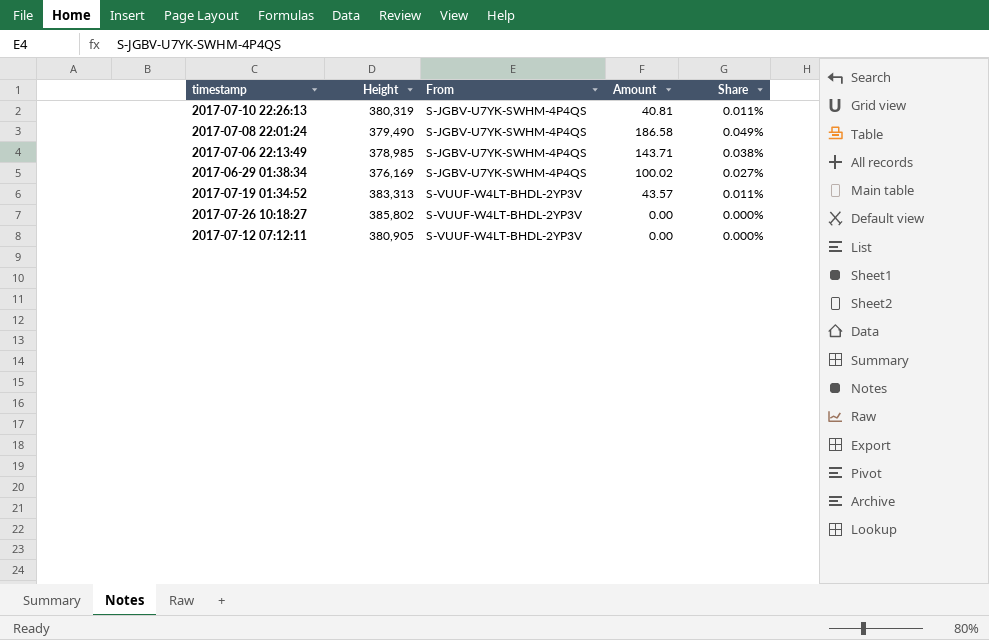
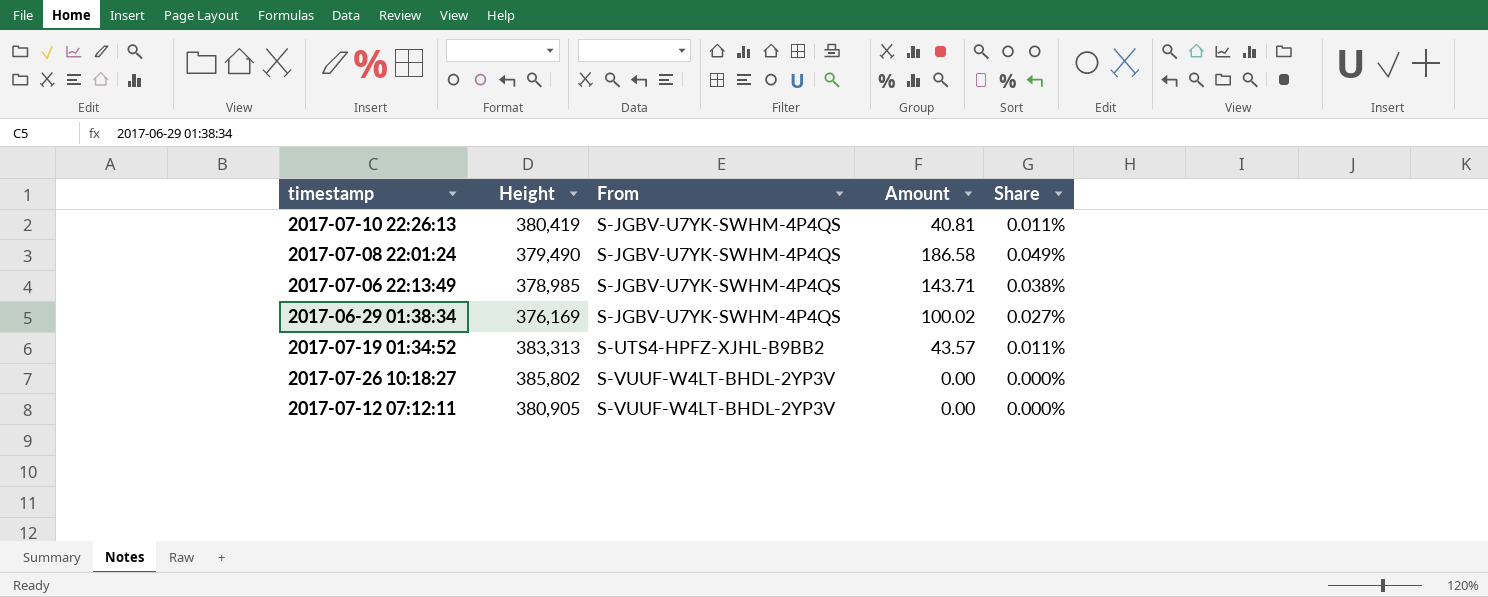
2017-07-10 22:26:13 | Height: 380,319 -> 380,419
2017-07-19 01:34:52 | From: S-VUUF-W4LT-BHDL-2YP3V -> S-UTS4-HPFZ-XJHL-B9BB2

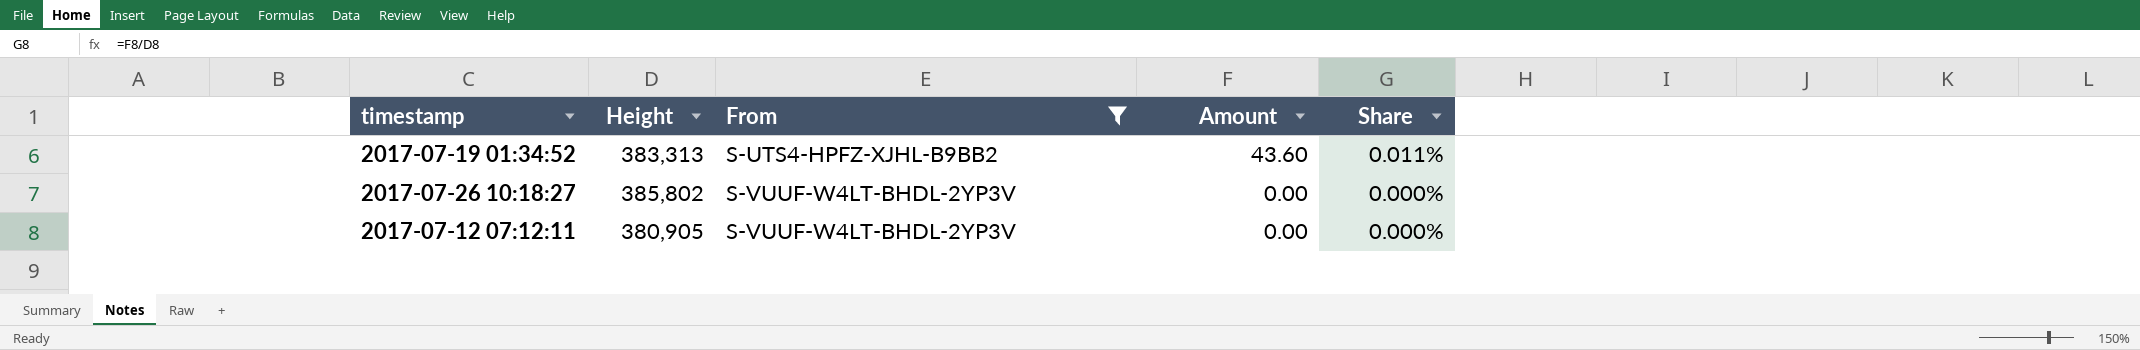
filter: none -> From != S-JGBV-U7YK-SWHM-4P4QS
2017-07-19 01:34:52 | Amount: 43.57 -> 43.60

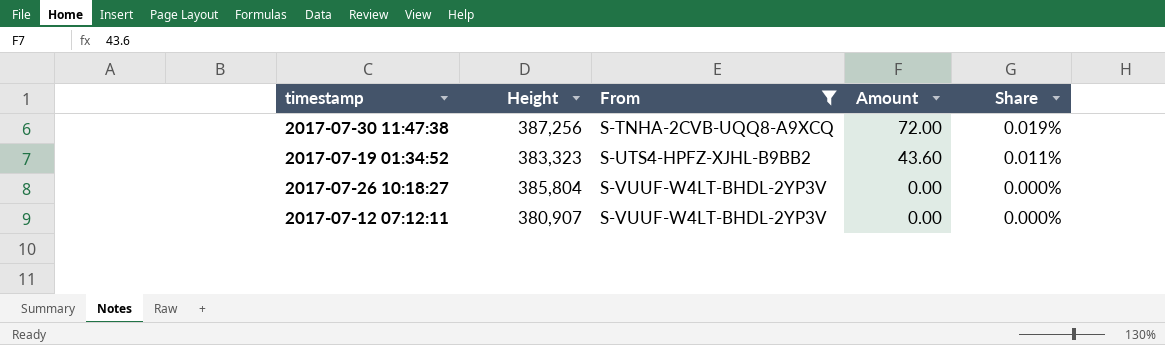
row 2017-07-30 11:47:38: none -> 387,256 | S-TNHA-2CVB-UQQ8-A9XCQ | 72.00 | 0.019%
2017-07-19 01:34:52 | Height: 383,313 -> 383,323
2017-07-26 10:18:27 | Height: 385,802 -> 385,804
2017-07-12 07:12:11 | Height: 380,905 -> 380,907

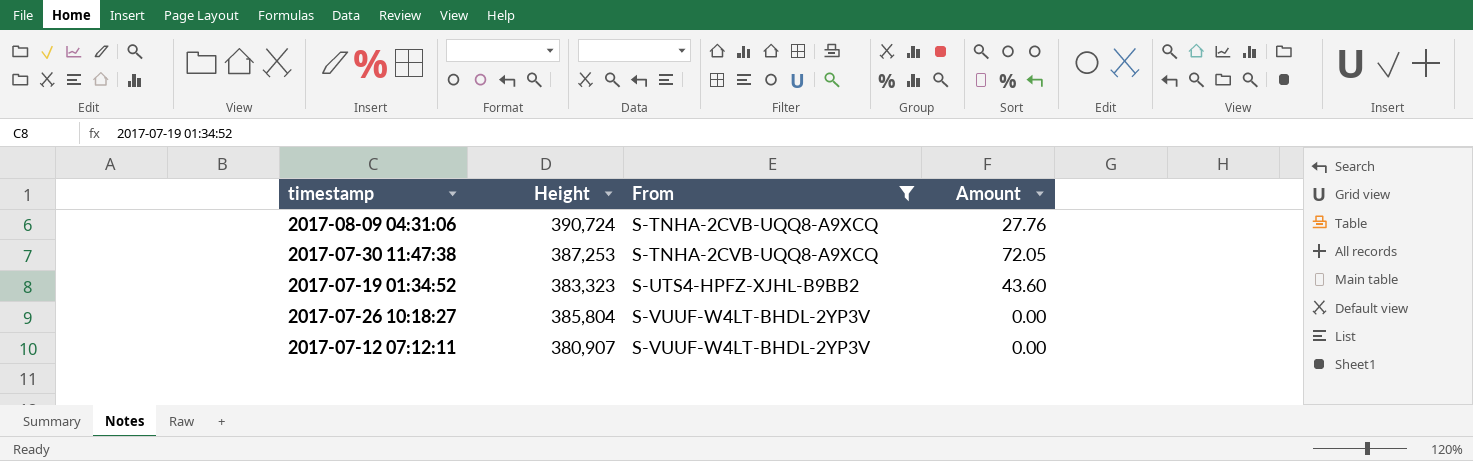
column Share | formula: [Amount] / [Height] -> none
row 2017-08-09 04:31:06: none -> 390,724 | S-TNHA-2CVB-UQQ8-A9XCQ | 27.76
2017-07-30 11:47:38 | Height: 387,256 -> 387,253
2017-07-30 11:47:38 | Amount: 72.00 -> 72.05

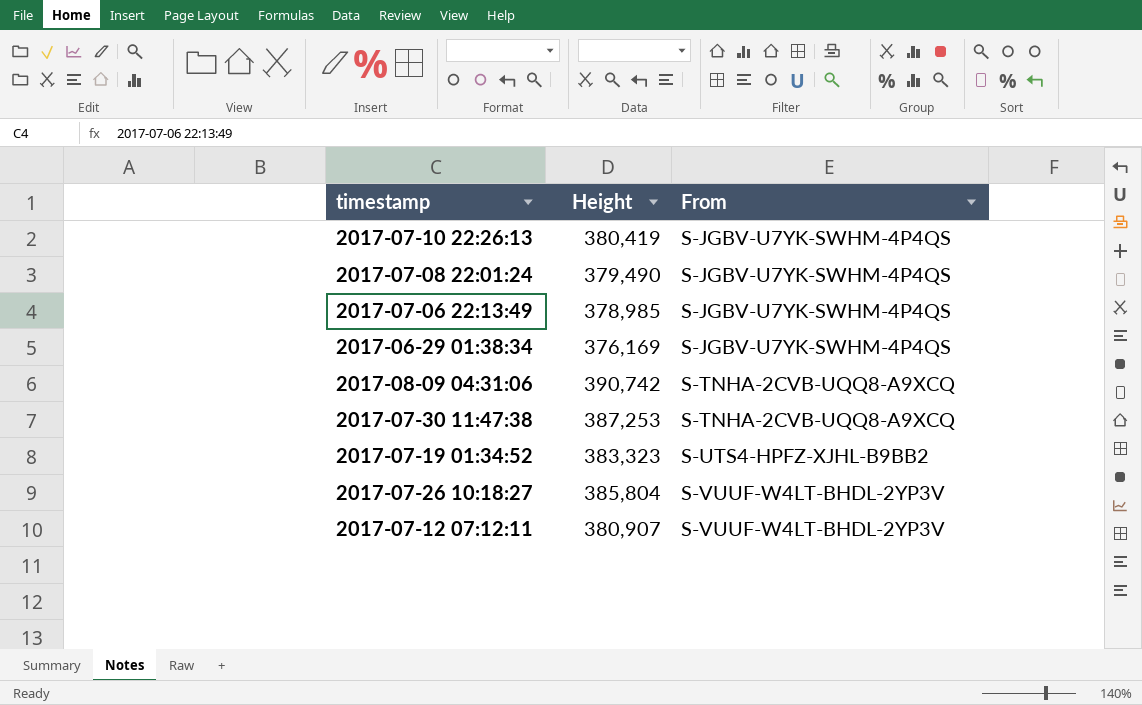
filter: From != S-JGBV-U7YK-SWHM-4P4QS -> none
column Amount | position: 4 -> none
2017-08-09 04:31:06 | Height: 390,724 -> 390,742

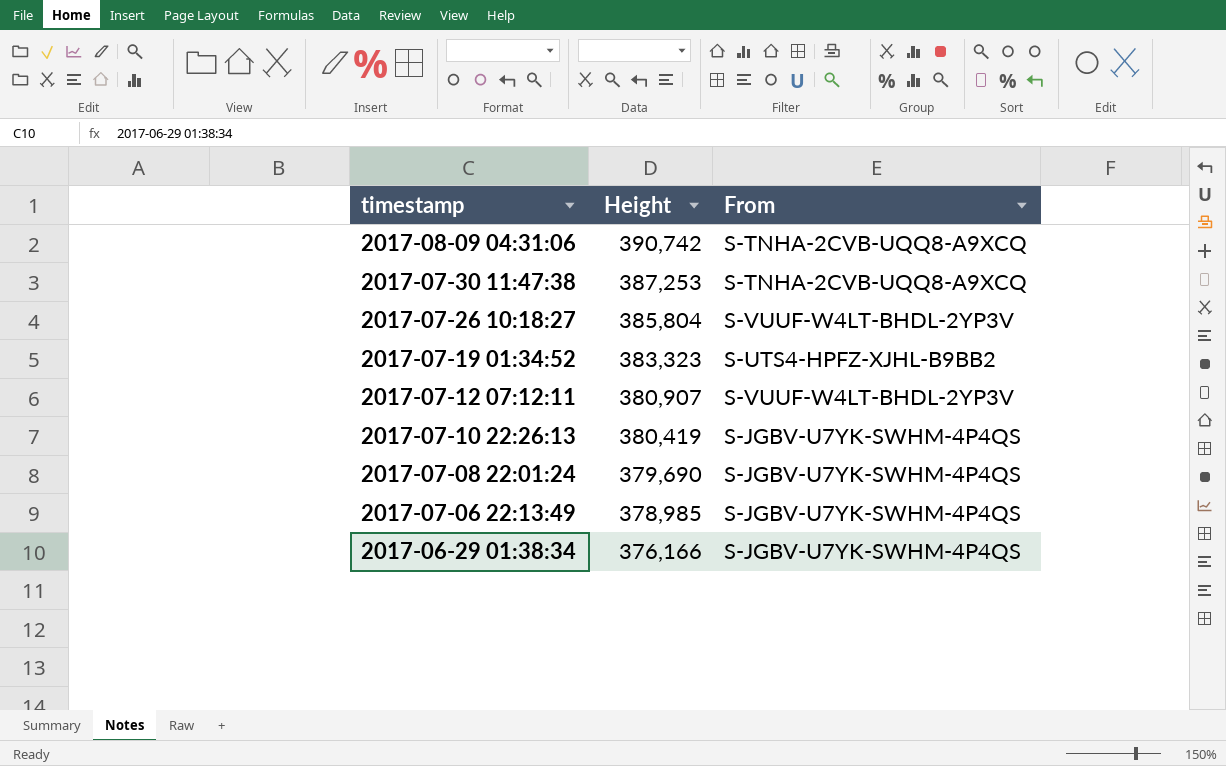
row order: From ascending -> timestamp descending
2017-07-08 22:01:24 | Height: 379,490 -> 379,690
2017-06-29 01:38:34 | Height: 376,169 -> 376,166

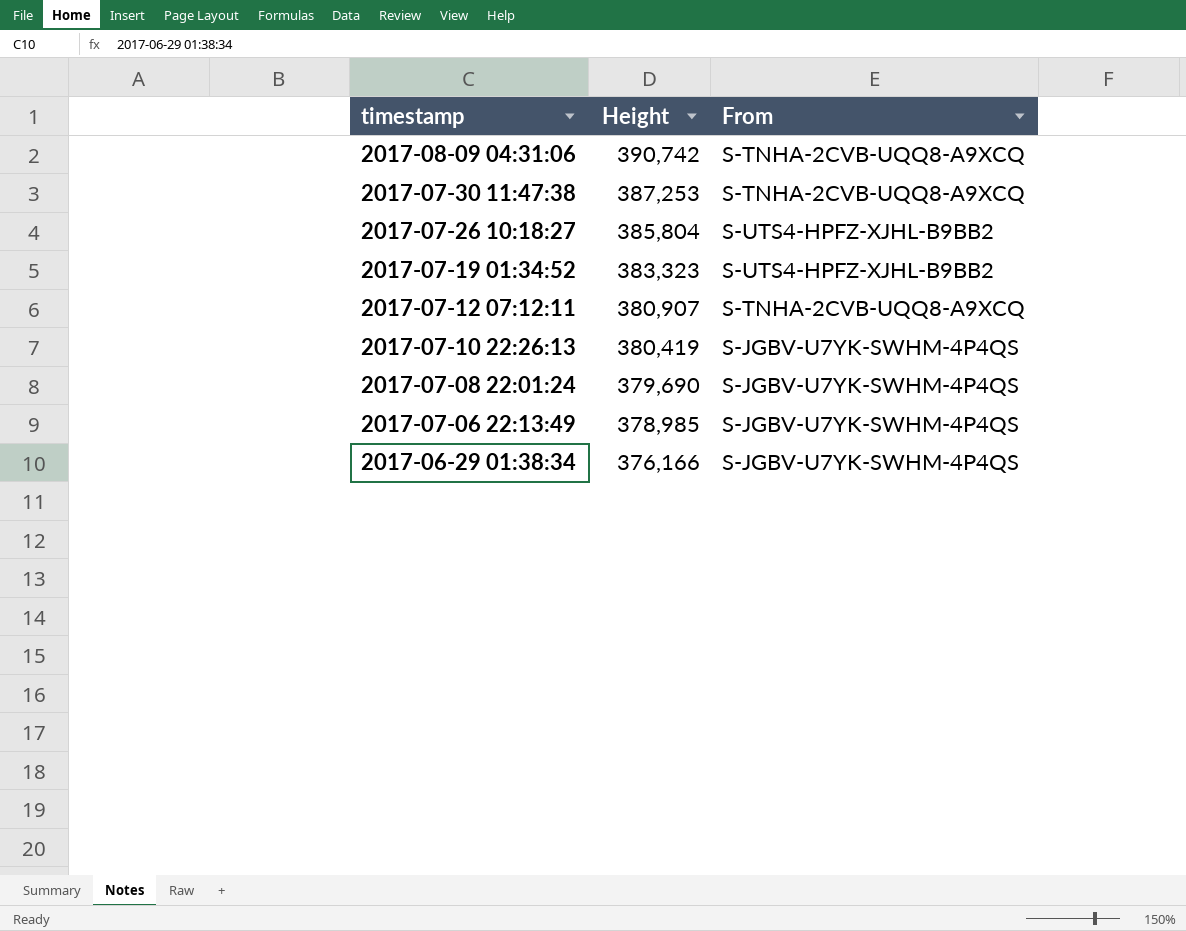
2017-07-26 10:18:27 | From: S-VUUF-W4LT-BHDL-2YP3V -> S-UTS4-HPFZ-XJHL-B9BB2
2017-07-12 07:12:11 | From: S-VUUF-W4LT-BHDL-2YP3V -> S-TNHA-2CVB-UQQ8-A9XCQ

